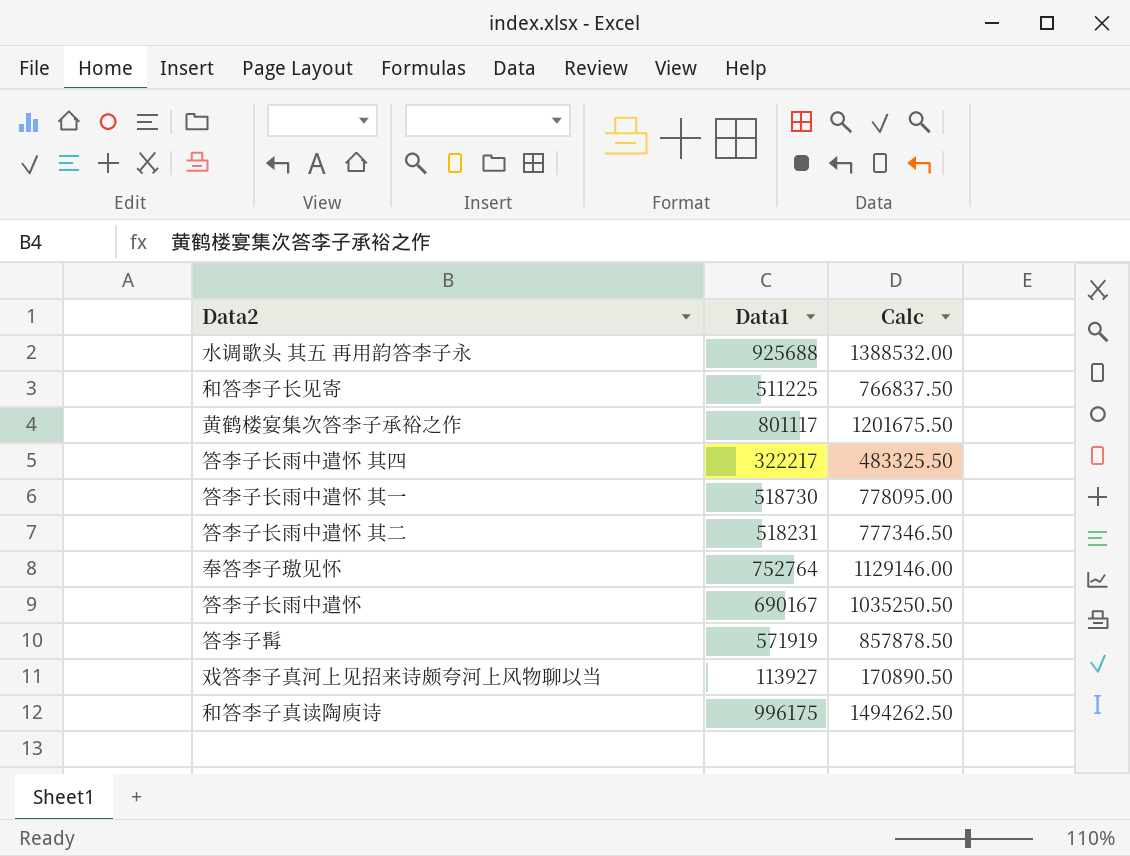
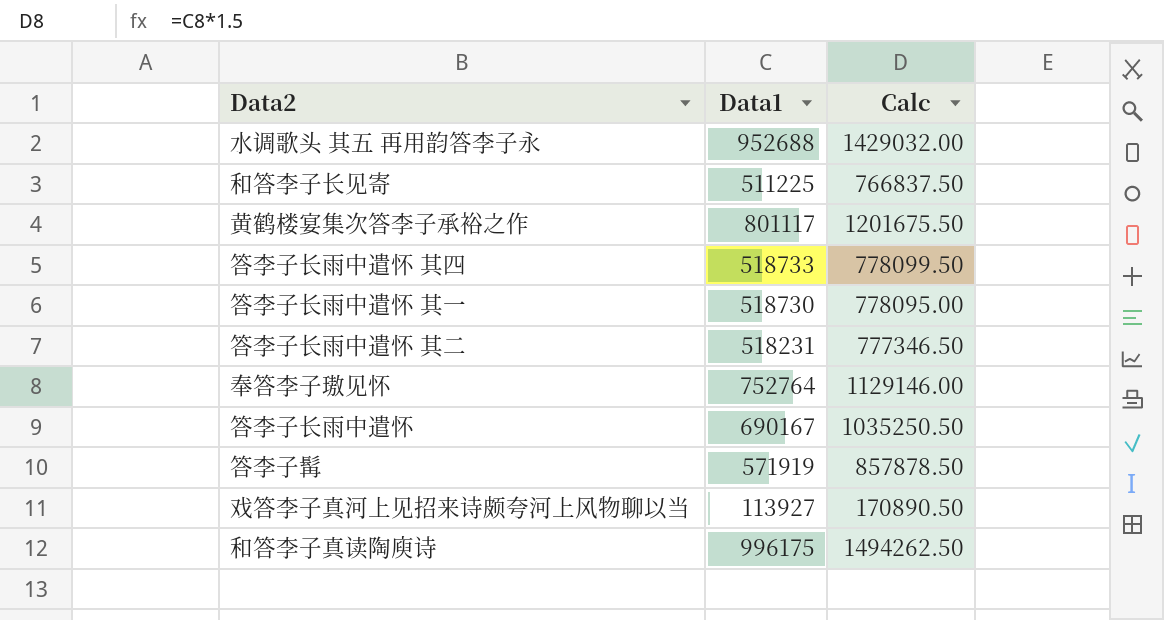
水调歌头 其五 再用韵答李子永 | Data1: 925688 -> 952688
水调歌头 其五 再用韵答李子永 | Calc: 1388532.00 -> 1429032.00
答李子长雨中遣怀 其四 | Data1: 322217 -> 518733
答李子长雨中遣怀 其四 | Calc: 483325.50 -> 778099.50

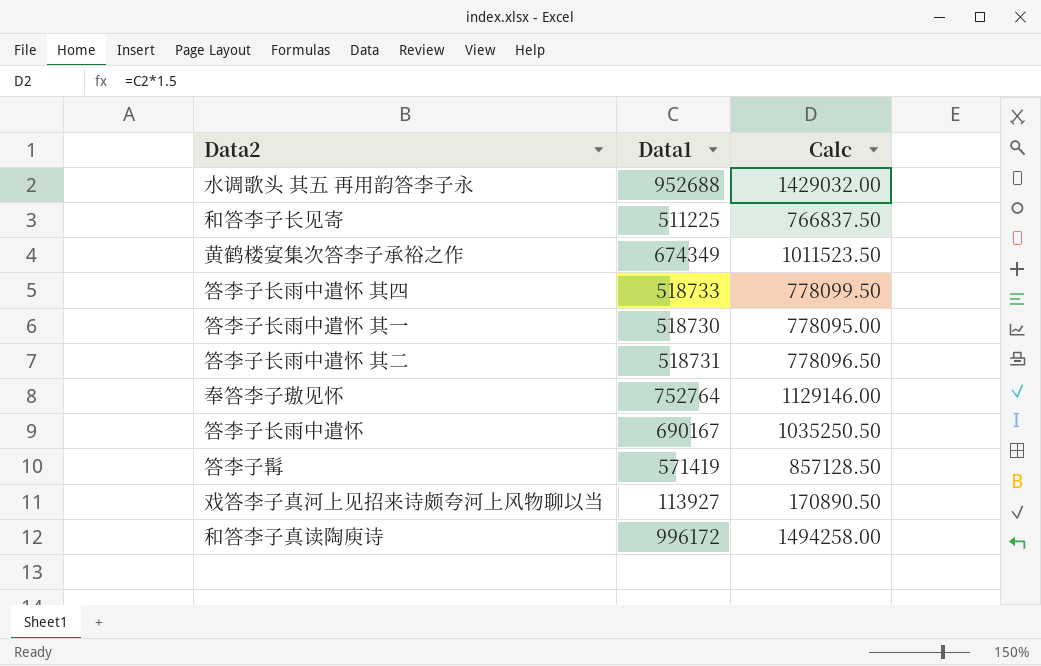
黄鹤楼宴集次答李子承裕之作 | Data1: 801117 -> 674349
黄鹤楼宴集次答李子承裕之作 | Calc: 1201675.50 -> 1011523.50
答李子长雨中遣怀 其二 | Data1: 518231 -> 518731
答李子长雨中遣怀 其二 | Calc: 777346.50 -> 778096.50
答李子髯 | Data1: 571919 -> 571419
答李子髯 | Calc: 857878.50 -> 857128.50
和答李子真读陶庾诗 | Data1: 996175 -> 996172
和答李子真读陶庾诗 | Calc: 1494262.50 -> 1494258.00

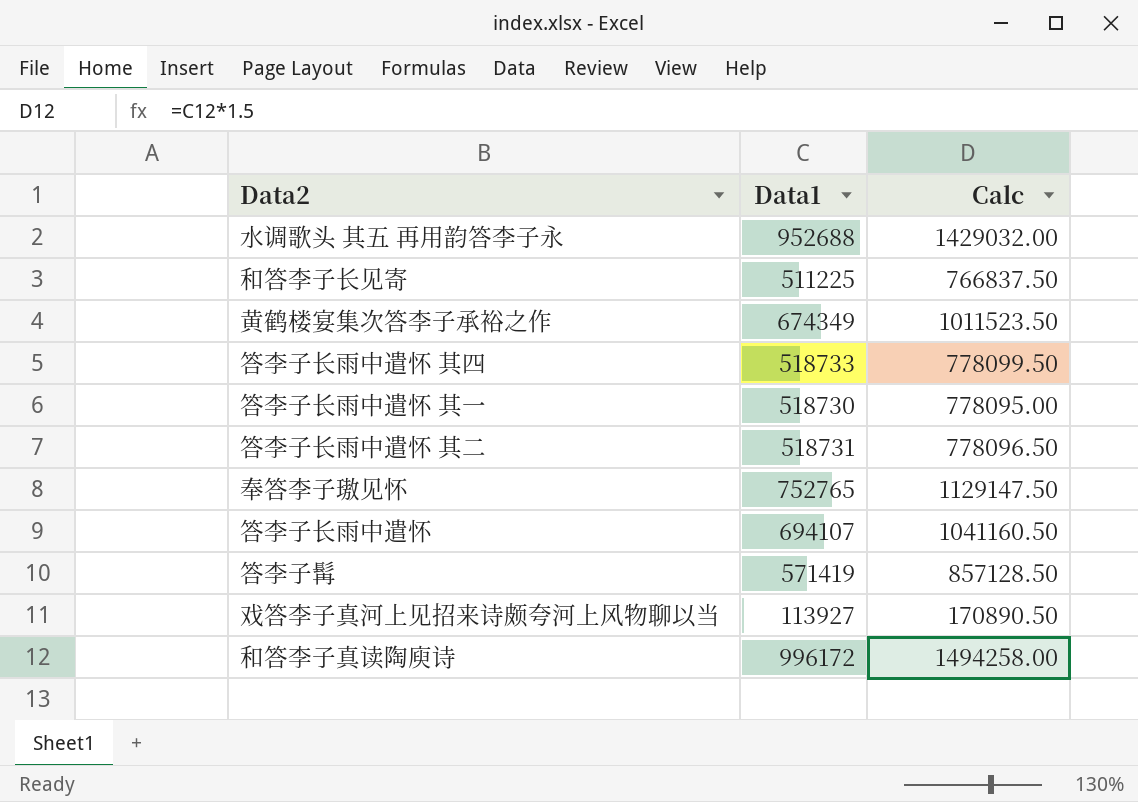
奉答李子璈见怀 | Data1: 752764 -> 752765
奉答李子璈见怀 | Calc: 1129146.00 -> 1129147.50
答李子长雨中遣怀 | Data1: 690167 -> 694107
答李子长雨中遣怀 | Calc: 1035250.50 -> 1041160.50

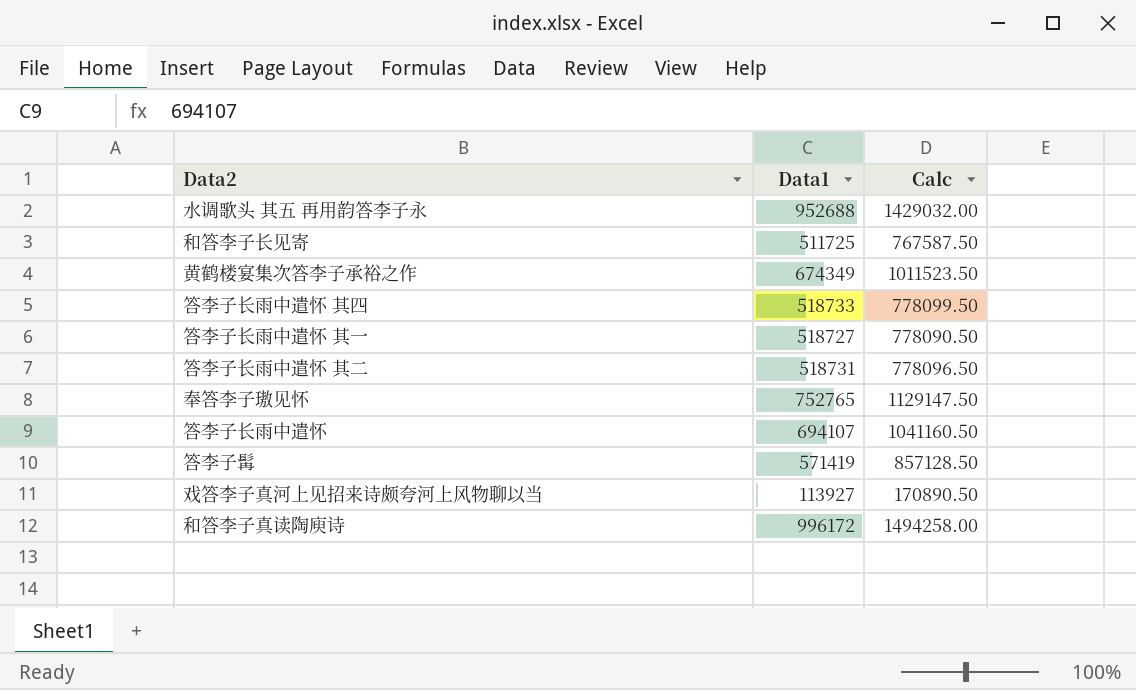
和答李子长见寄 | Data1: 511225 -> 511725
和答李子长见寄 | Calc: 766837.50 -> 767587.50
答李子长雨中遣怀 其一 | Data1: 518730 -> 518727
答李子长雨中遣怀 其一 | Calc: 778095.00 -> 778090.50

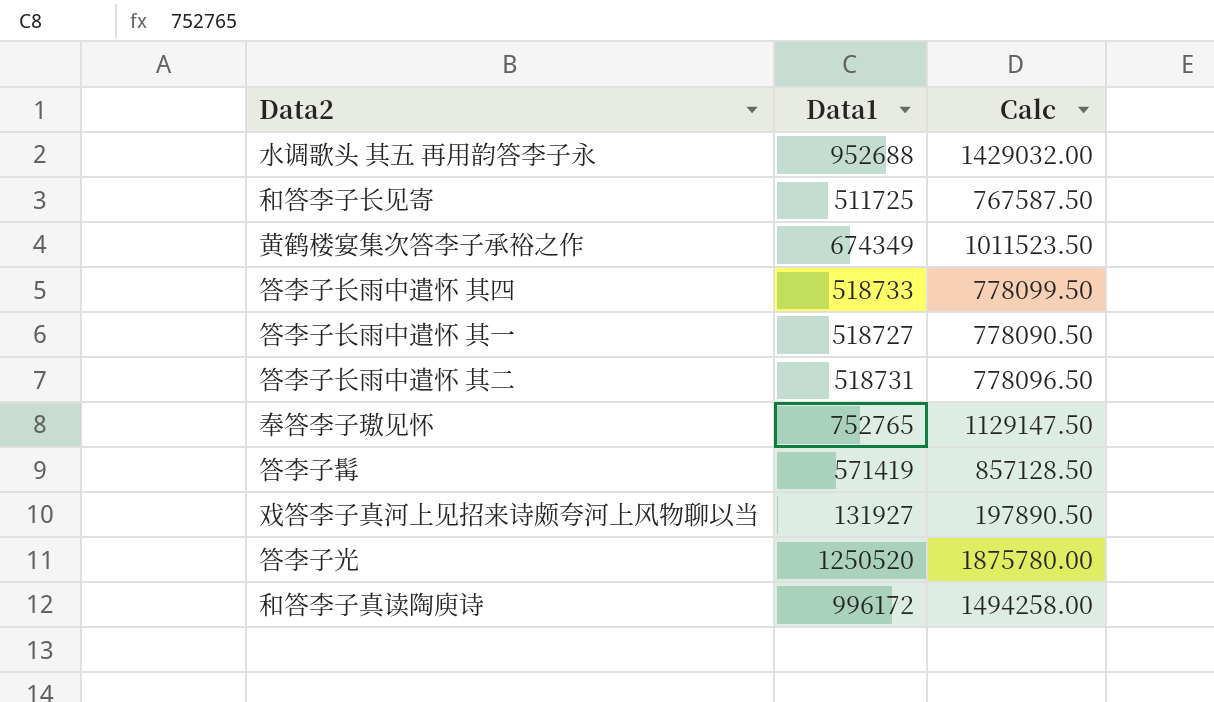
row 答李子长雨中遣怀: 694107 | 1041160.50 -> none
戏答李子真河上见招来诗颇夸河上风物聊以当 | Data1: 113927 -> 131927
戏答李子真河上见招来诗颇夸河上风物聊以当 | Calc: 170890.50 -> 197890.50
row 答李子光: none -> 1250520 | 1875780.00

